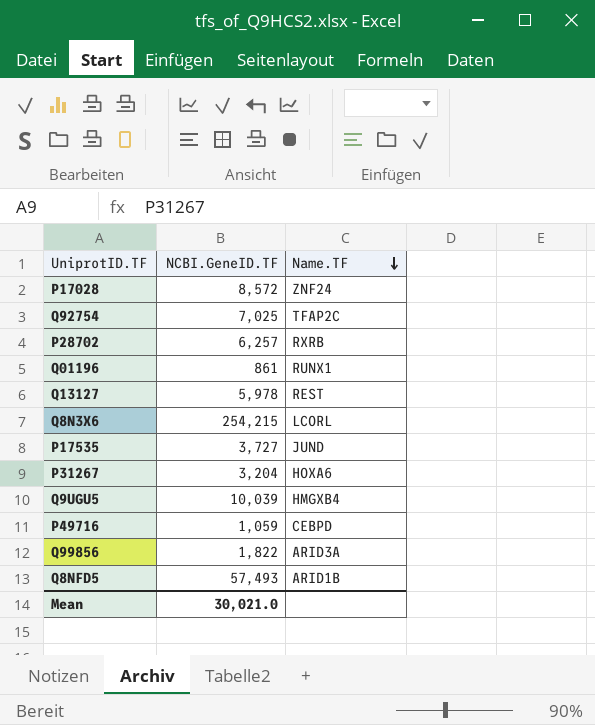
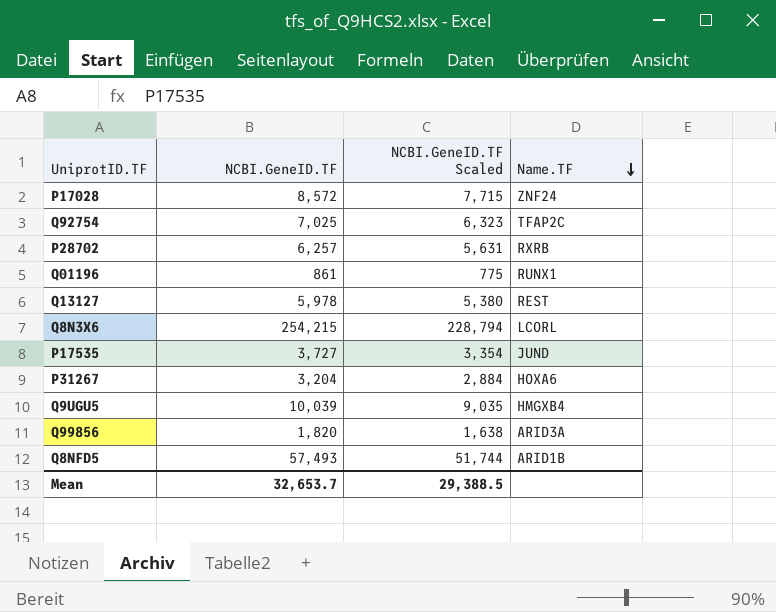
column NCBI.GeneID.TF Scaled | formula: none -> [NCBI.GeneID.TF] * 0.9
row P49716: 1,059 | CEBPD -> none
Q99856 | NCBI.GeneID.TF: 1,822 -> 1,820
Mean | NCBI.GeneID.TF: 30,021.0 -> 32,653.7

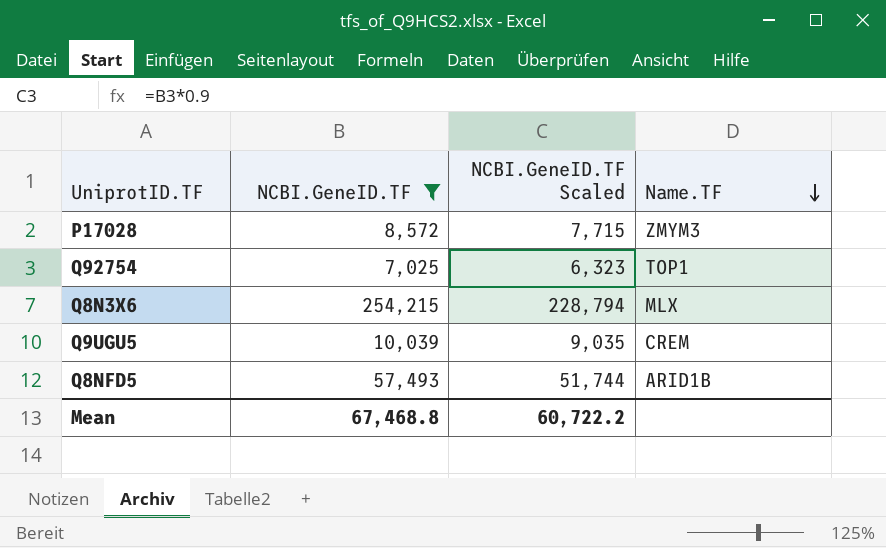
filter: none -> NCBI.GeneID.TF >= 7,025
P17028 | Name.TF: ZNF24 -> ZMYM3
Q92754 | Name.TF: TFAP2C -> TOP1
Q8N3X6 | Name.TF: LCORL -> MLX
Q9UGU5 | Name.TF: HMGXB4 -> CREM
Mean | NCBI.GeneID.TF: 32,653.7 -> 67,468.8
Mean | NCBI.GeneID.TF Scaled: 29,388.5 -> 60,722.2

